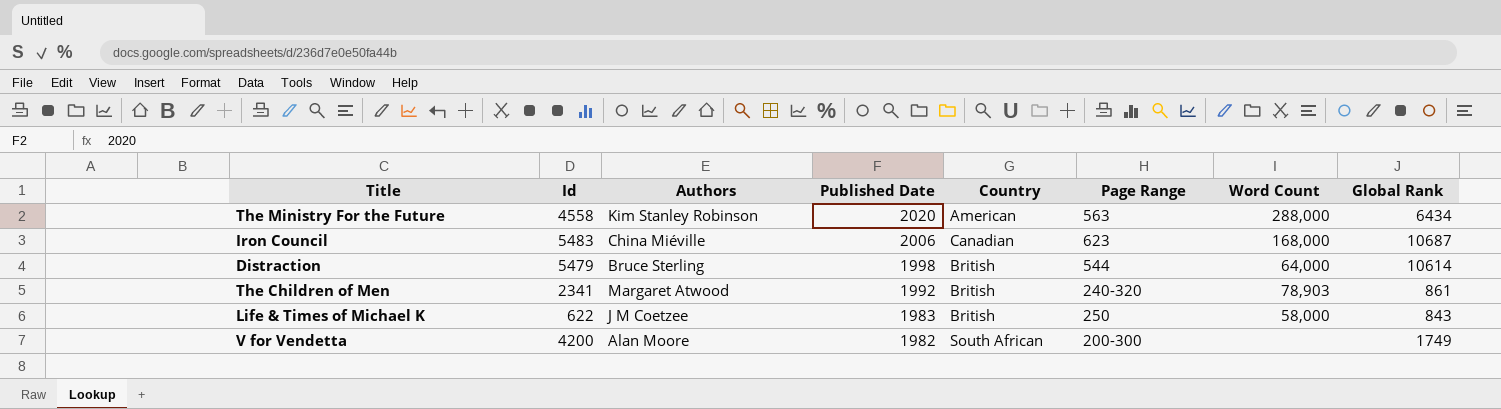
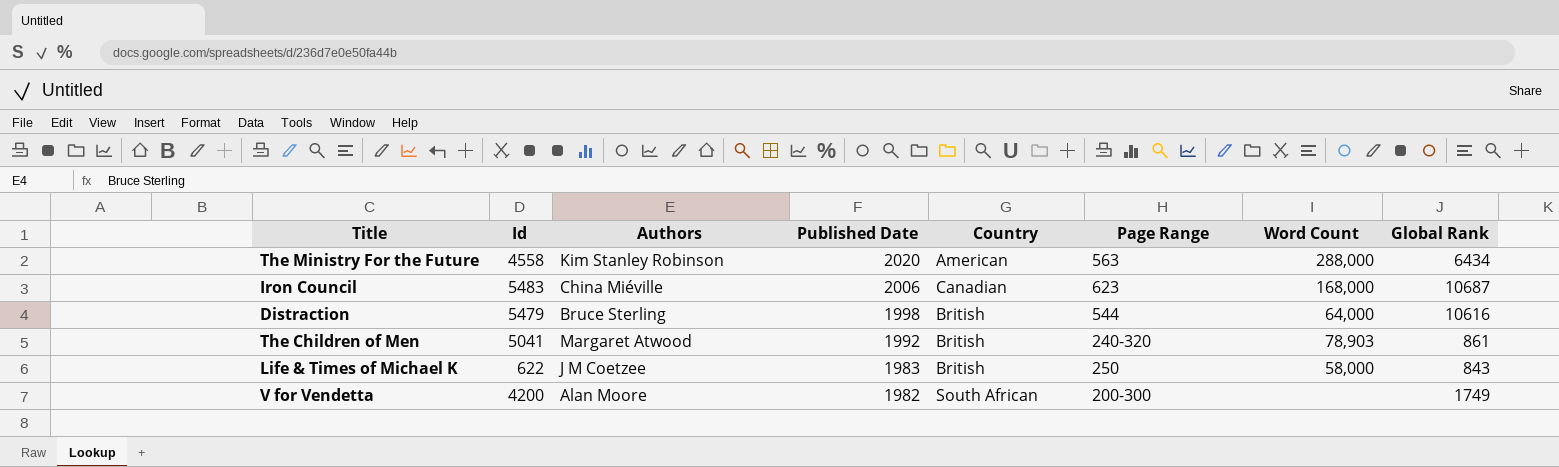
Distraction | Global Rank: 10614 -> 10616
The Children of Men | Id: 2341 -> 5041

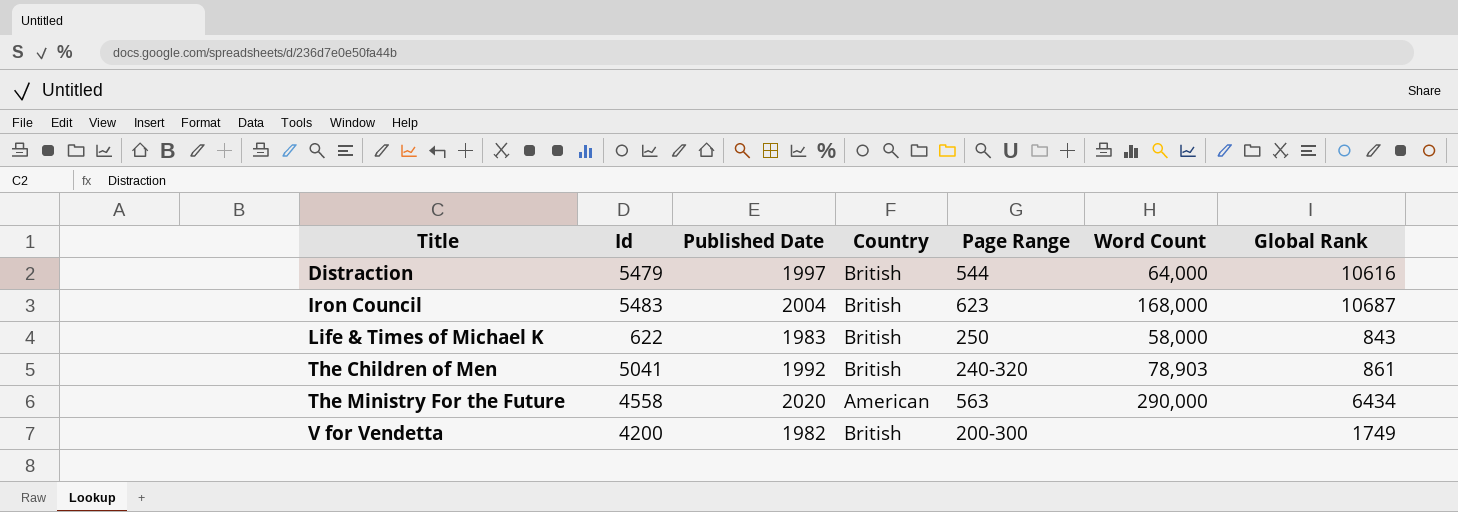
row order: Published Date descending -> Title ascending
column Authors | position: 3 -> none
Distraction | Published Date: 1998 -> 1997
Iron Council | Published Date: 2006 -> 2004
Iron Council | Country: Canadian -> British
The Ministry For the Future | Word Count: 288,000 -> 290,000
V for Vendetta | Country: South African -> British

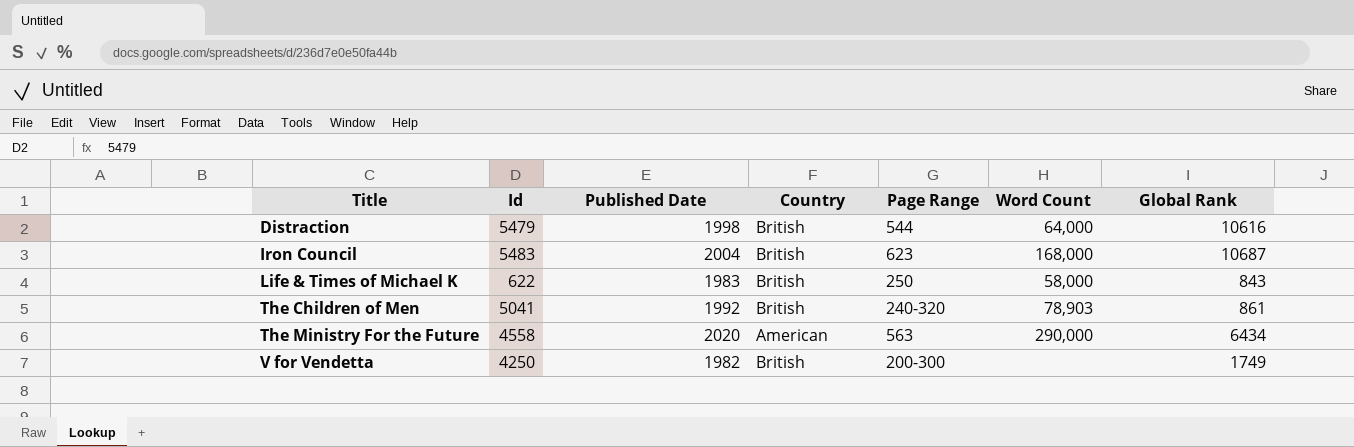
Distraction | Published Date: 1997 -> 1998
V for Vendetta | Id: 4200 -> 4250

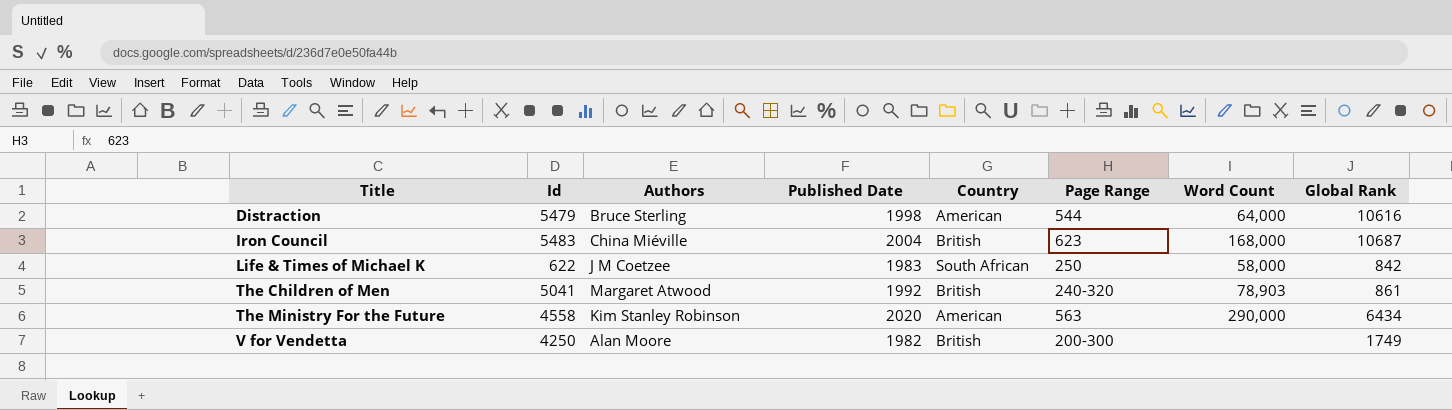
column Authors | position: none -> 3
Distraction | Country: British -> American
Life & Times of Michael K | Country: British -> South African
Life & Times of Michael K | Global Rank: 843 -> 842

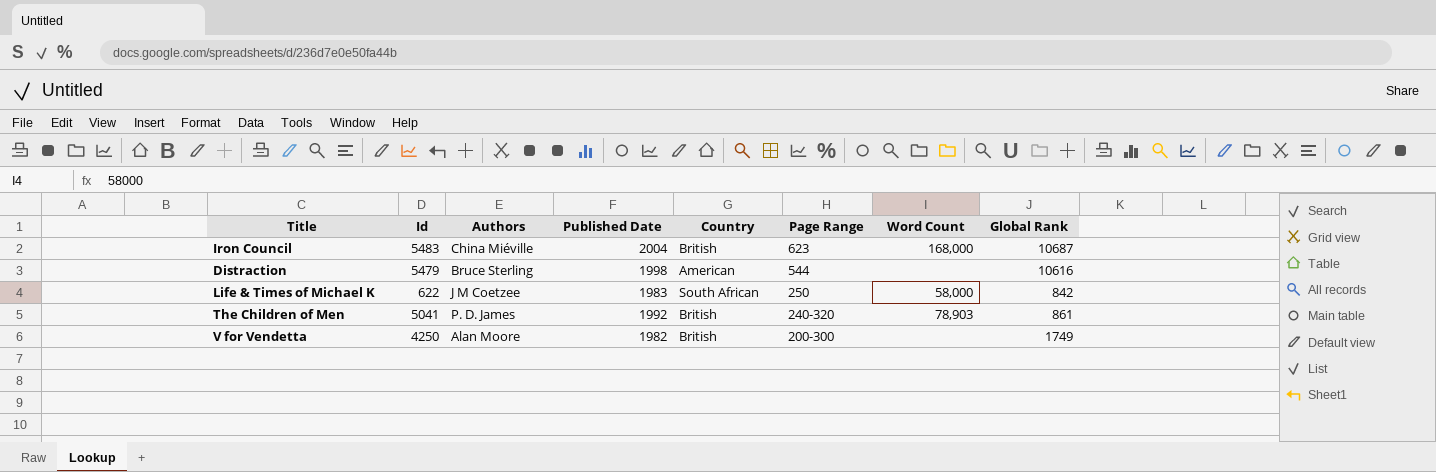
row order: Title ascending -> Page Range descending
row The Ministry For the Future: 4558 | Kim Stanley Robinson | 2020 | American | 563 | 290,000 | 6434 -> none
Distraction | Word Count: 64,000 -> none
The Children of Men | Authors: Margaret Atwood -> P. D. James

